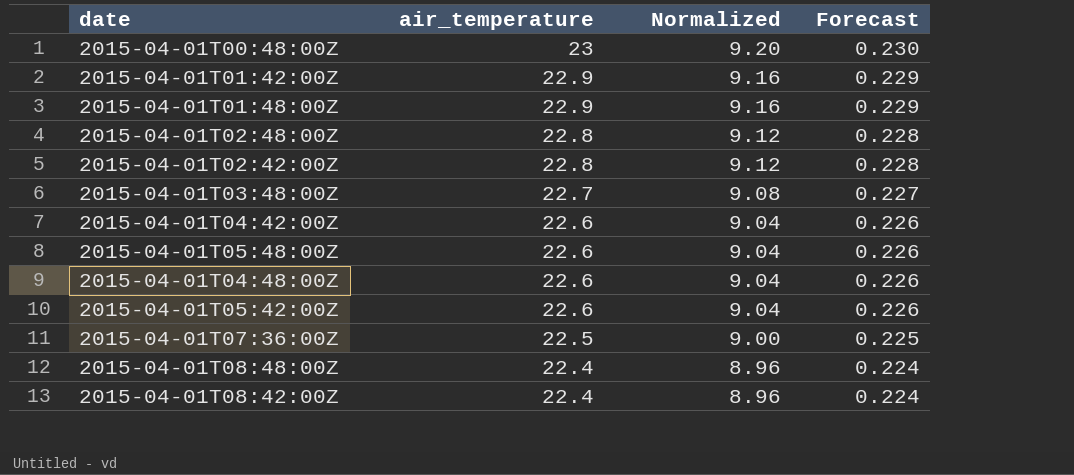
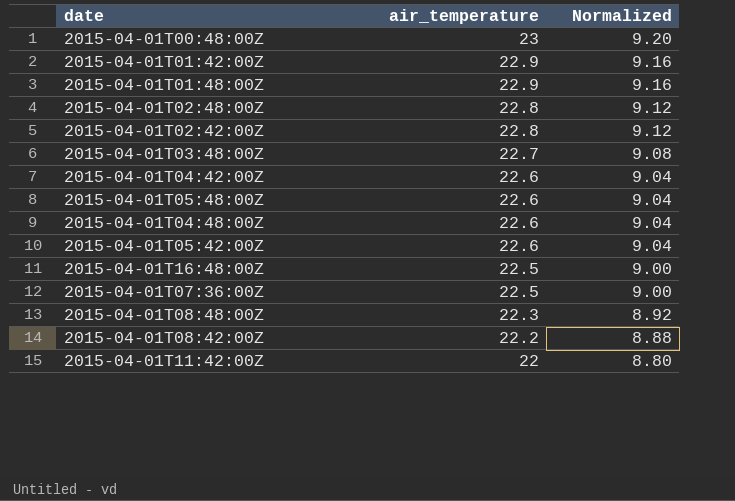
column Forecast | formula: [air_temperature] * 0.01 -> none
row 2015-04-01T16:48:00Z: none -> 22.5 | 9.00
2015-04-01T08:48:00Z | air_temperature: 22.4 -> 22.3
2015-04-01T08:48:00Z | Normalized: 8.96 -> 8.92
2015-04-01T08:42:00Z | air_temperature: 22.4 -> 22.2
2015-04-01T08:42:00Z | Normalized: 8.96 -> 8.88
row 2015-04-01T11:42:00Z: none -> 22 | 8.80

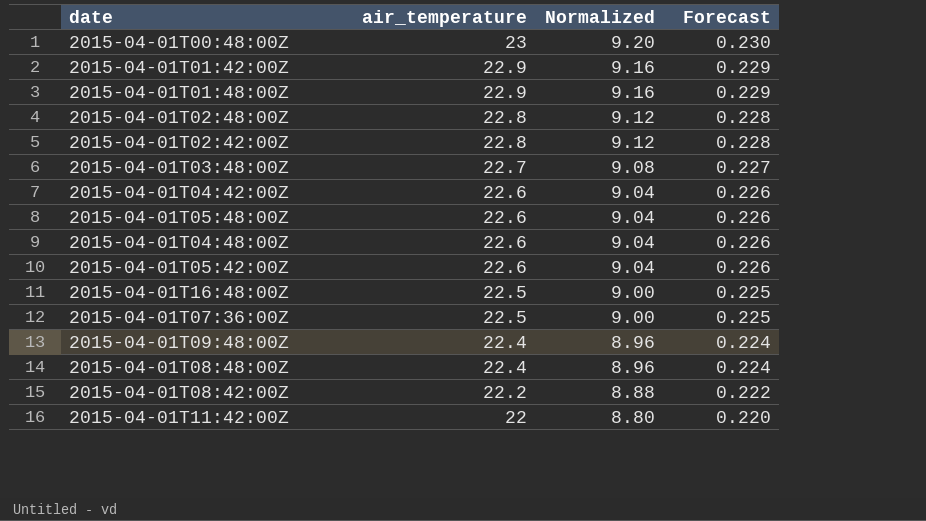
column Forecast | formula: none -> [air_temperature] * 0.01
row 2015-04-01T09:48:00Z: none -> 22.4 | 8.96 | 0.224
2015-04-01T08:48:00Z | air_temperature: 22.3 -> 22.4
2015-04-01T08:48:00Z | Normalized: 8.92 -> 8.96

